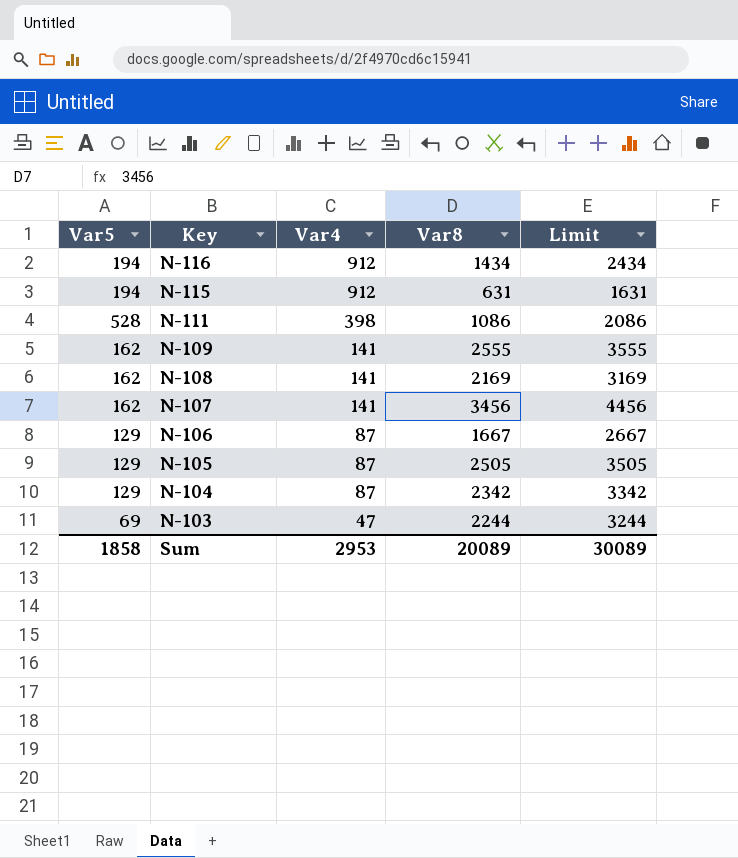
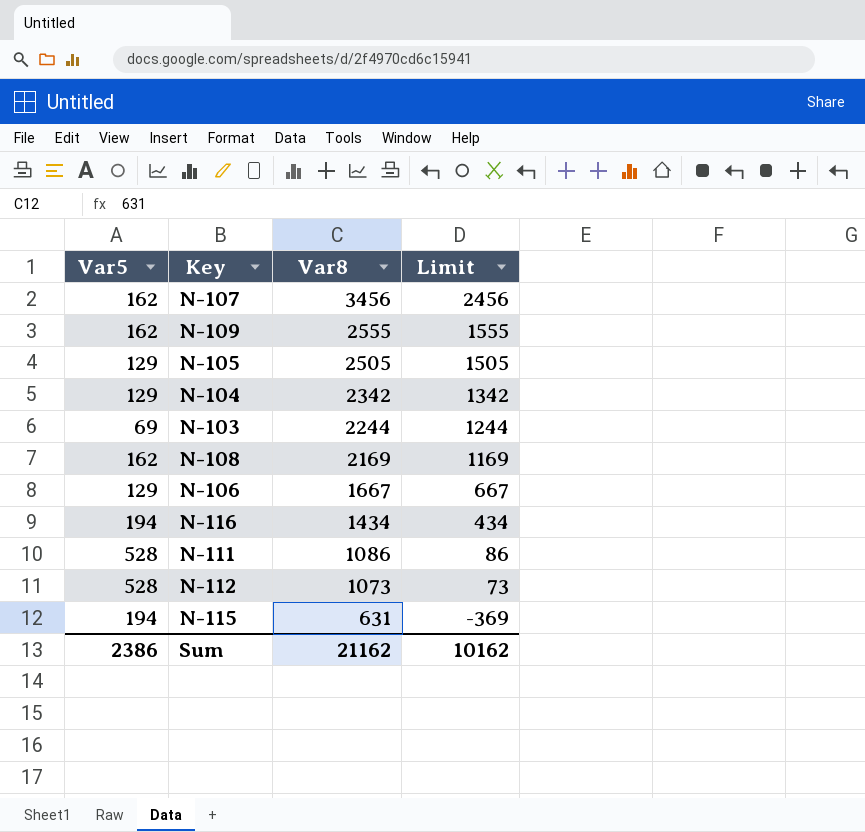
row order: Key descending -> Var8 descending
column Var4 | position: 3 -> none
column Limit | formula: [Var8] + 1000 -> [Var8] - 1000
row N-112: none -> 528 | 1073 | 73
Sum | Var5: 1858 -> 2386
Sum | Var8: 20089 -> 21162
Sum | Limit: 30089 -> 10162

